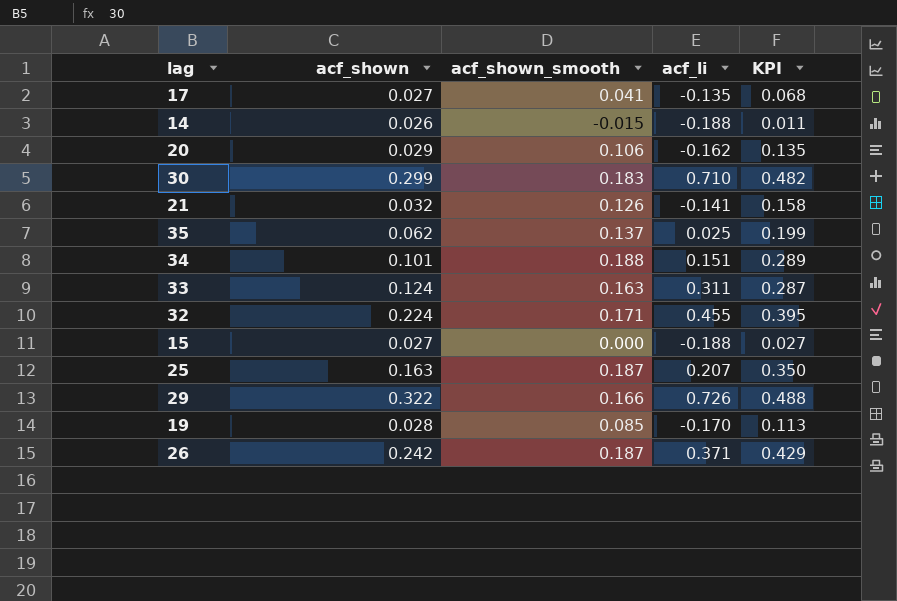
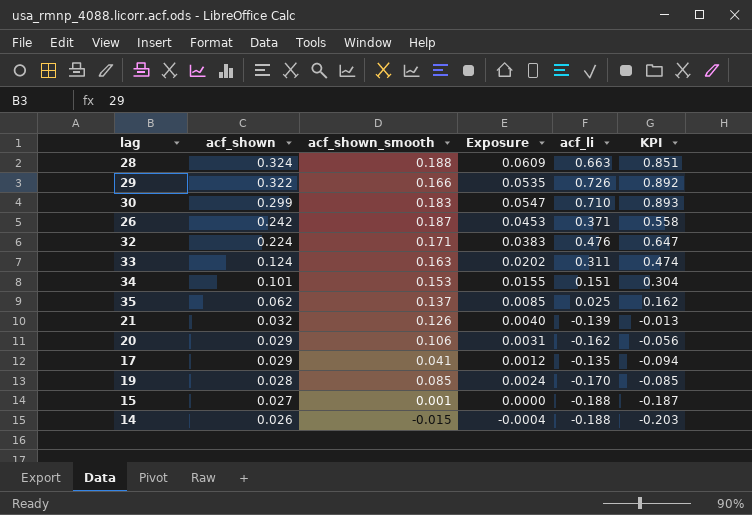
row order: none -> acf_shown descending
column Exposure | formula: none -> [acf_shown] * [acf_shown_smooth]
column KPI | formula: [acf_shown] + [acf_shown_smooth] -> [acf_shown_smooth] + [acf_li]
row 25: 0.163 | 0.187 | 0.207 | 0.350 -> none
row 28: none -> 0.324 | 0.188 | 0.0609 | 0.663 | 0.851
32 | acf_li: 0.455 -> 0.476
34 | acf_shown_smooth: 0.188 -> 0.153
21 | acf_li: -0.141 -> -0.139
17 | acf_shown: 0.027 -> 0.029
15 | acf_shown_smooth: 0.000 -> 0.001

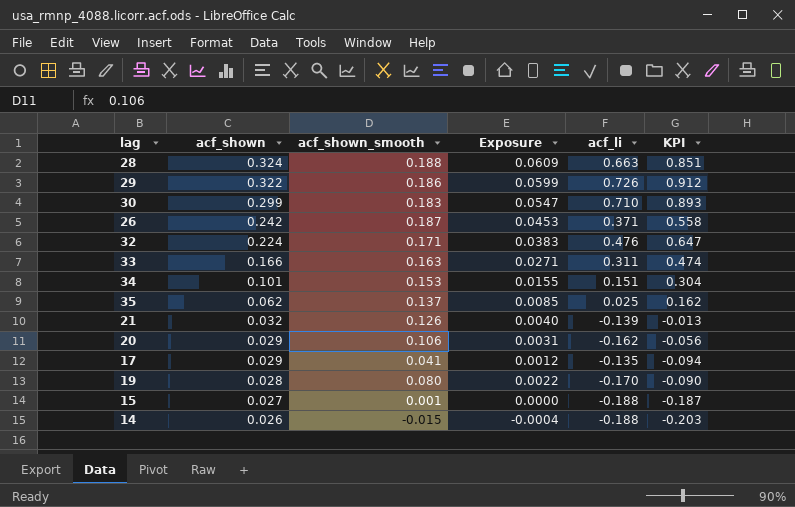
29 | acf_shown_smooth: 0.166 -> 0.186
29 | Exposure: 0.0535 -> 0.0599
29 | KPI: 0.892 -> 0.912
33 | acf_shown: 0.124 -> 0.166
33 | Exposure: 0.0202 -> 0.0271
19 | acf_shown_smooth: 0.085 -> 0.080
19 | Exposure: 0.0024 -> 0.0022
19 | KPI: -0.085 -> -0.090

